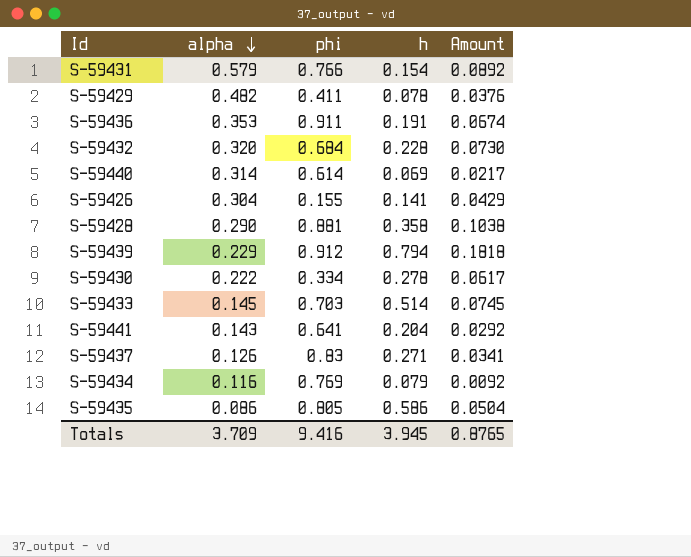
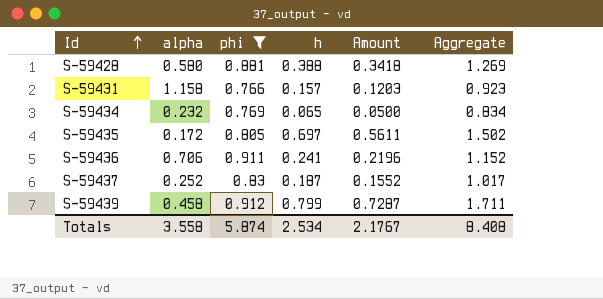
filter: none -> phi >= 0.766
row order: alpha descending -> Id ascending
column Amount | formula: [alpha] * [h] -> [phi] * [h]
column Aggregate | formula: none -> [phi] + [h]
S-59428 | alpha: 0.290 -> 0.580
S-59428 | h: 0.358 -> 0.388
S-59431 | alpha: 0.579 -> 1.158
S-59431 | h: 0.154 -> 0.157
S-59434 | alpha: 0.116 -> 0.232
S-59434 | h: 0.079 -> 0.065
S-59435 | alpha: 0.086 -> 0.172
S-59435 | h: 0.586 -> 0.697
S-59436 | alpha: 0.353 -> 0.706
S-59436 | h: 0.191 -> 0.241
S-59437 | alpha: 0.126 -> 0.252
S-59437 | h: 0.271 -> 0.187
S-59439 | alpha: 0.229 -> 0.458
S-59439 | h: 0.794 -> 0.799
Totals | alpha: 3.709 -> 3.558
Totals | phi: 9.416 -> 5.874
Totals | h: 3.945 -> 2.534
Totals | Amount: 0.8765 -> 2.1767

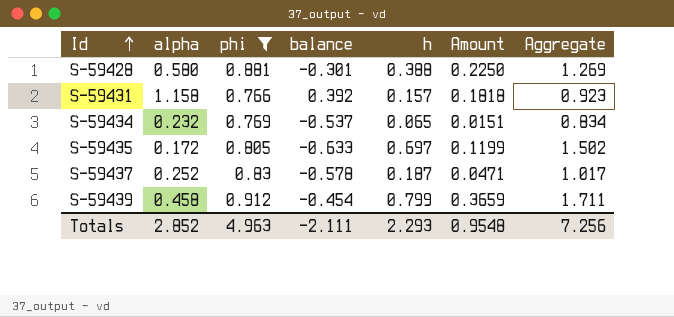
column balance | formula: none -> [alpha] - [phi]
column Amount | formula: [phi] * [h] -> [alpha] * [h]
row S-59436: 0.706 | 0.911 | 0.241 | 0.2196 | 1.152 -> none
Totals | alpha: 3.558 -> 2.852
Totals | phi: 5.874 -> 4.963
Totals | h: 2.534 -> 2.293
Totals | Amount: 2.1767 -> 0.9548
Totals | Aggregate: 8.408 -> 7.256

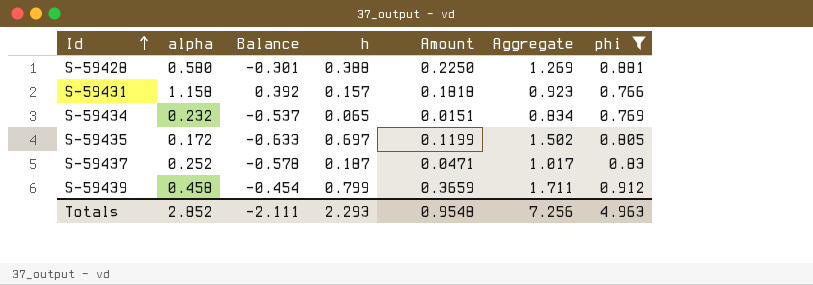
column name: balance -> Balance
column phi | position: 3 -> 7

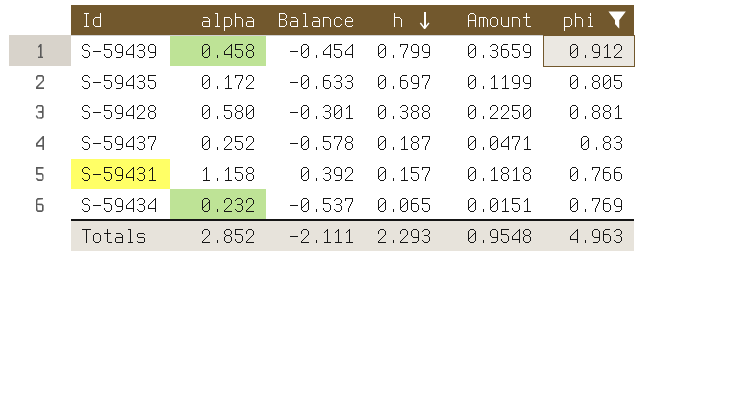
row order: Id ascending -> h descending
column Aggregate | formula: [h] + [phi] -> none

